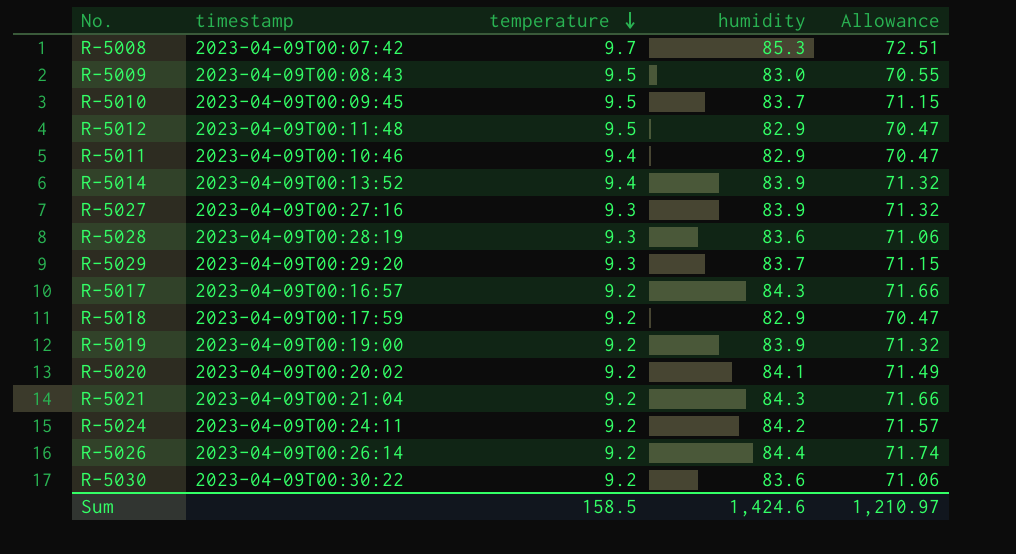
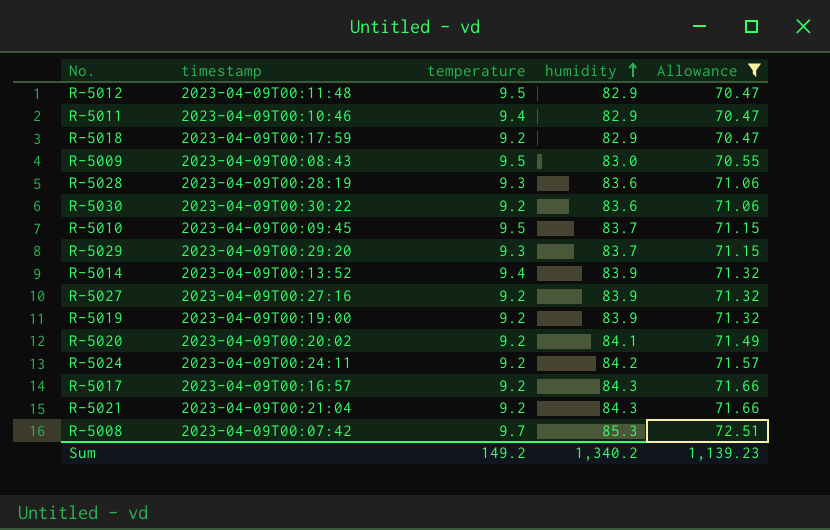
filter: none -> Allowance != 71.74
row order: temperature descending -> humidity ascending
R-5027 | temperature: 9.3 -> 9.2
Sum | temperature: 158.5 -> 149.2
Sum | humidity: 1,424.6 -> 1,340.2
Sum | Allowance: 1,210.97 -> 1,139.23

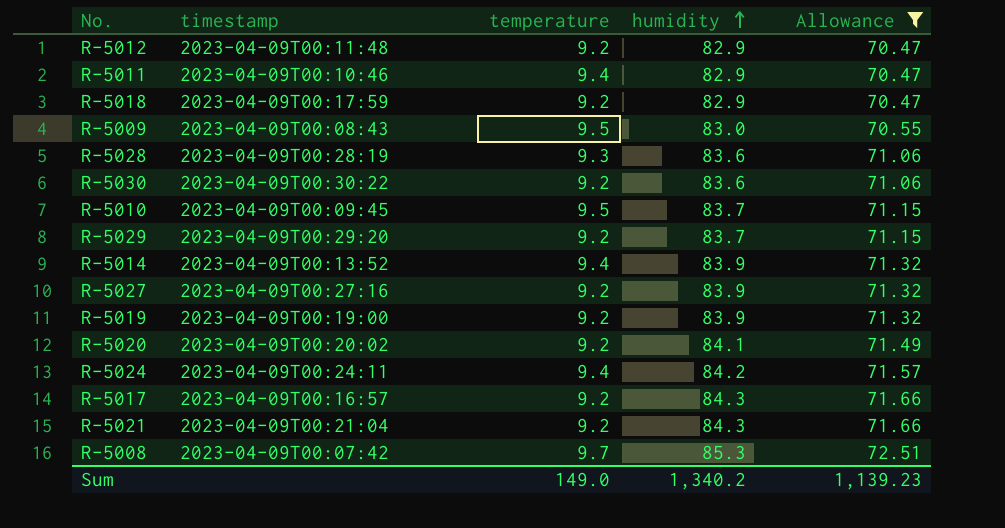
R-5012 | temperature: 9.5 -> 9.2
R-5029 | temperature: 9.3 -> 9.2
R-5024 | temperature: 9.2 -> 9.4
Sum | temperature: 149.2 -> 149.0

